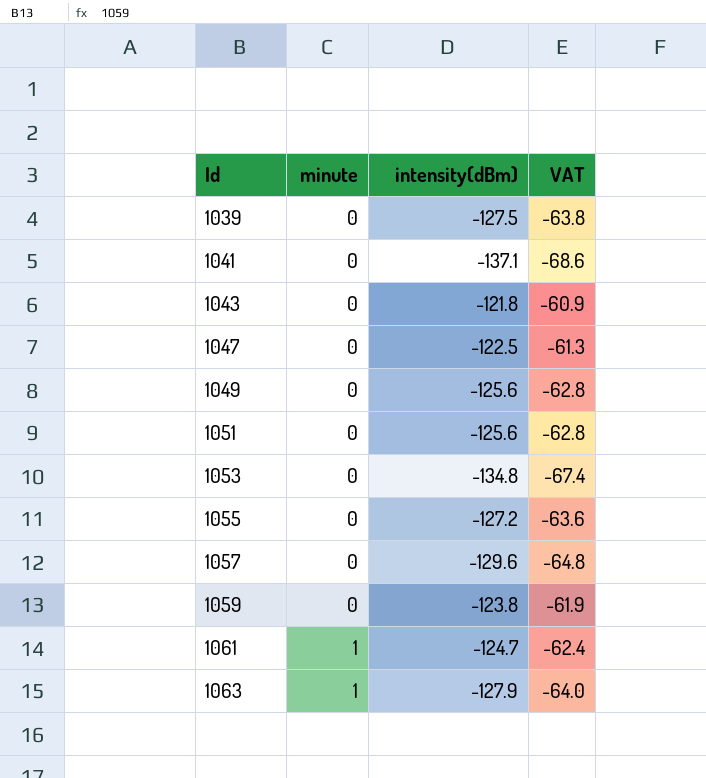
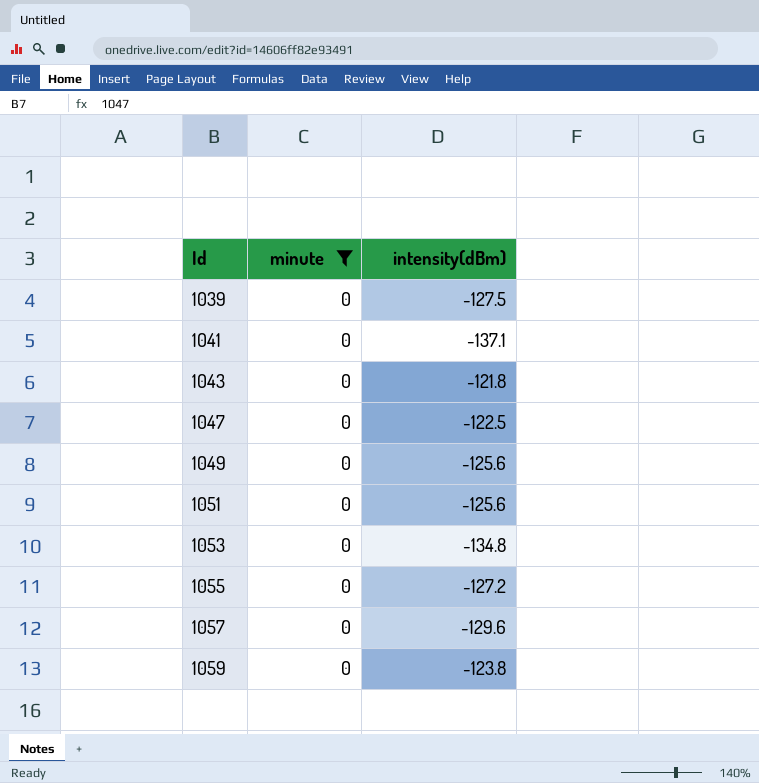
filter: none -> minute = 0
column VAT | formula: [intensity(dBm)] * 0.5 -> none

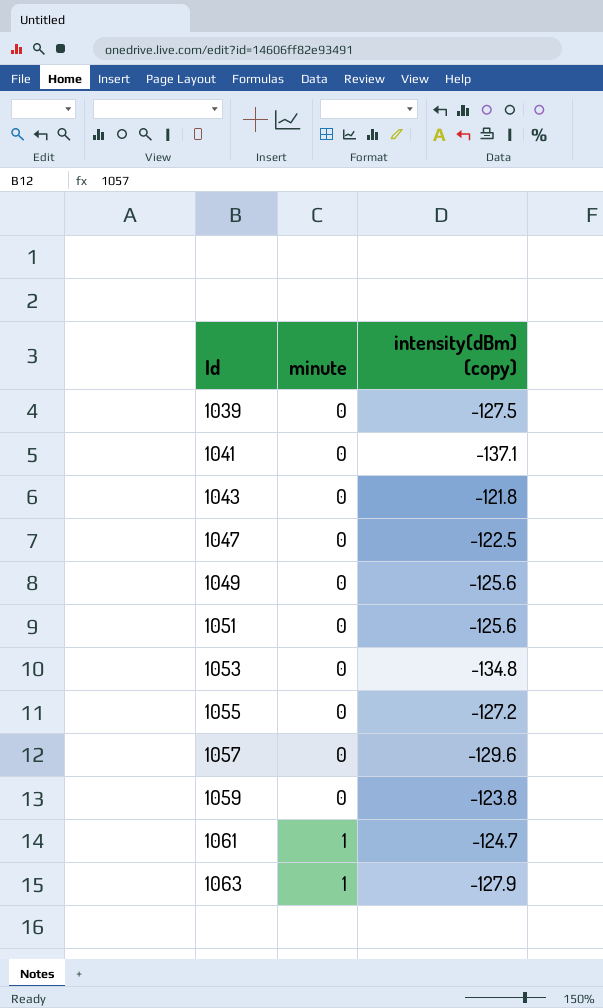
filter: minute = 0 -> none
column name: intensity(dBm) -> intensity(dBm) (copy)

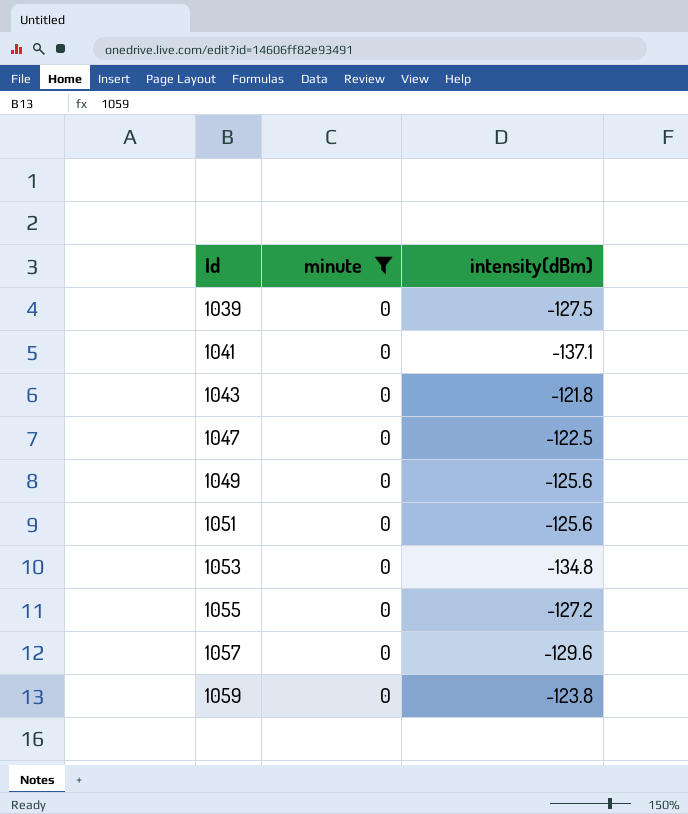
filter: none -> minute = 0
column name: intensity(dBm) (copy) -> intensity(dBm)

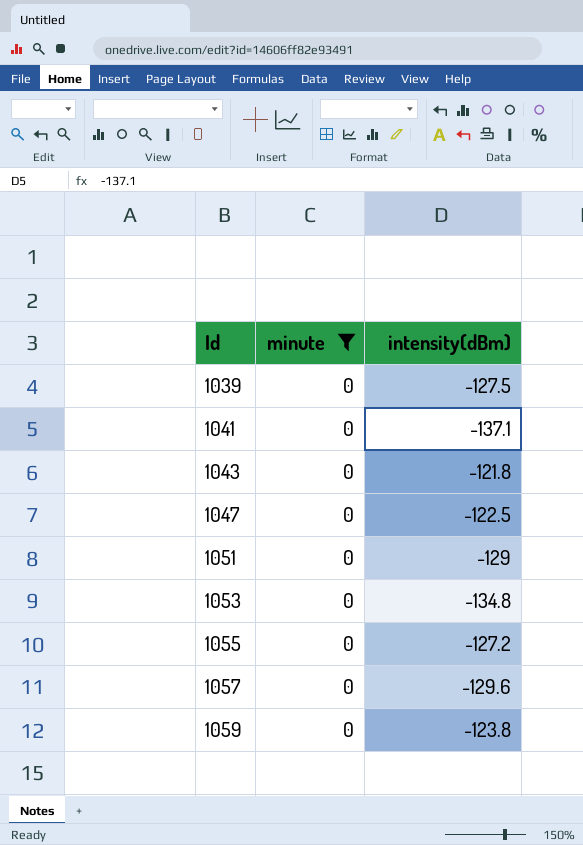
row 1049: 0 | -125.6 -> none
1051 | intensity(dBm): -125.6 -> -129

